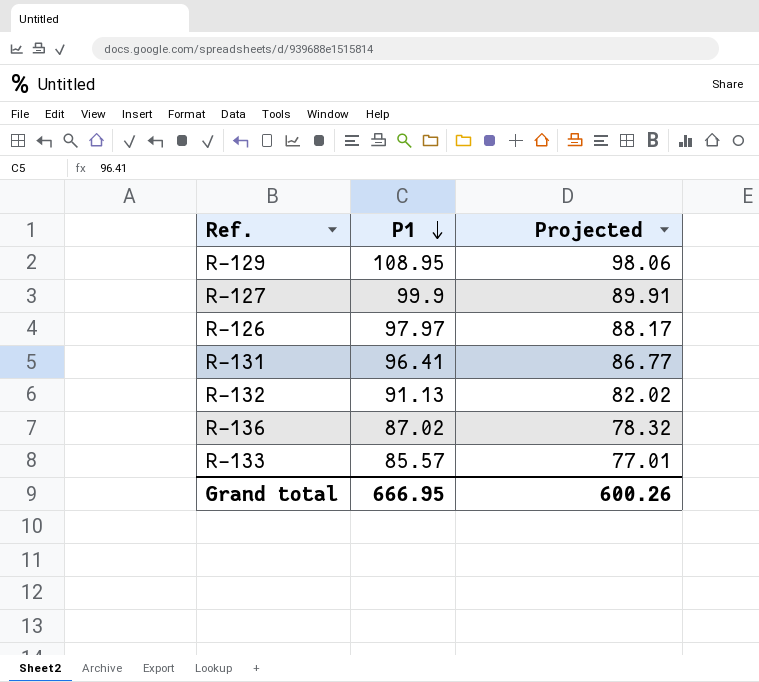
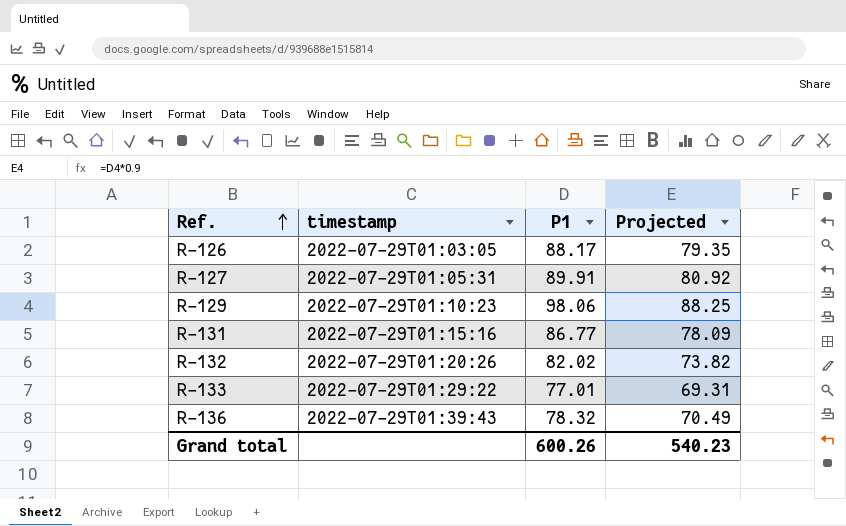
row order: P1 descending -> Ref. ascending
column timestamp | position: none -> 2
R-126 | P1: 97.97 -> 88.17
R-126 | Projected: 88.17 -> 79.35
R-127 | P1: 99.9 -> 89.91
R-127 | Projected: 89.91 -> 80.92
R-129 | P1: 108.95 -> 98.06
R-129 | Projected: 98.06 -> 88.25
R-131 | P1: 96.41 -> 86.77
R-131 | Projected: 86.77 -> 78.09
R-132 | P1: 91.13 -> 82.02
R-132 | Projected: 82.02 -> 73.82
R-133 | P1: 85.57 -> 77.01
R-133 | Projected: 77.01 -> 69.31
R-136 | P1: 87.02 -> 78.32
R-136 | Projected: 78.32 -> 70.49
Grand total | P1: 666.95 -> 600.26
Grand total | Projected: 600.26 -> 540.23

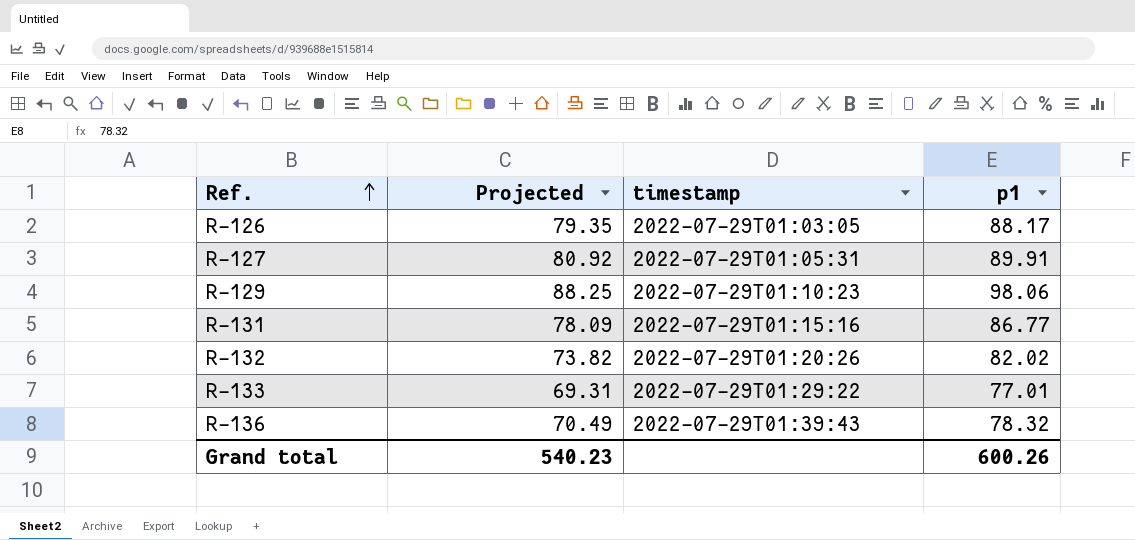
column Projected | position: 4 -> 2
column name: P1 -> p1

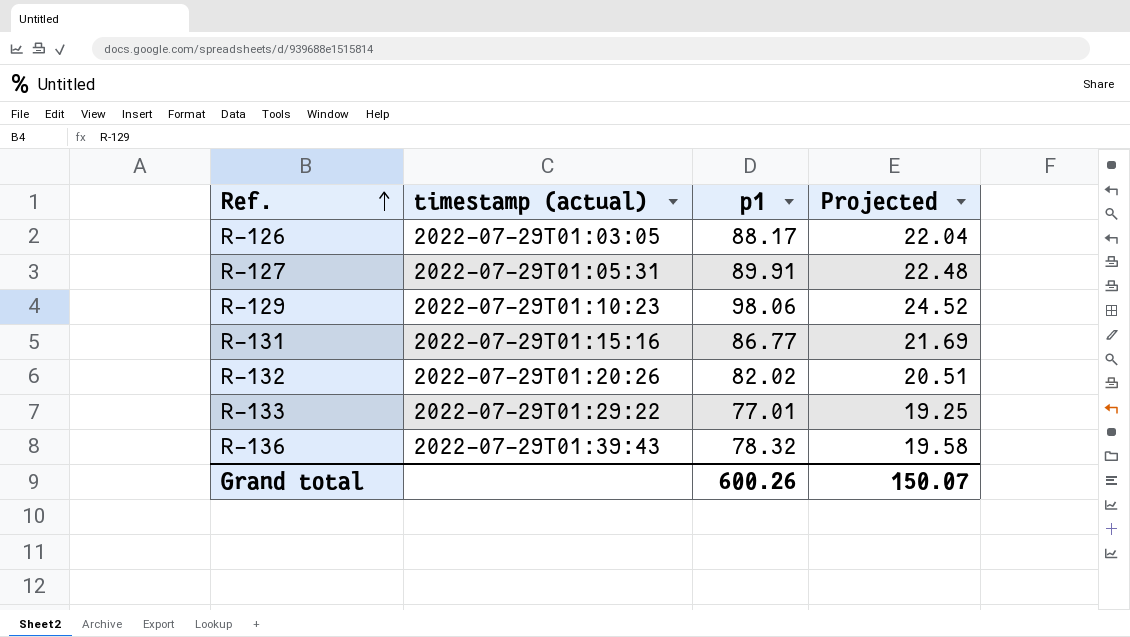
column name: timestamp -> timestamp (actual)
column Projected | formula: [p1] * 0.9 -> [p1] * 0.25
column Projected | position: 2 -> 4
Grand total | Projected: 540.23 -> 150.07

